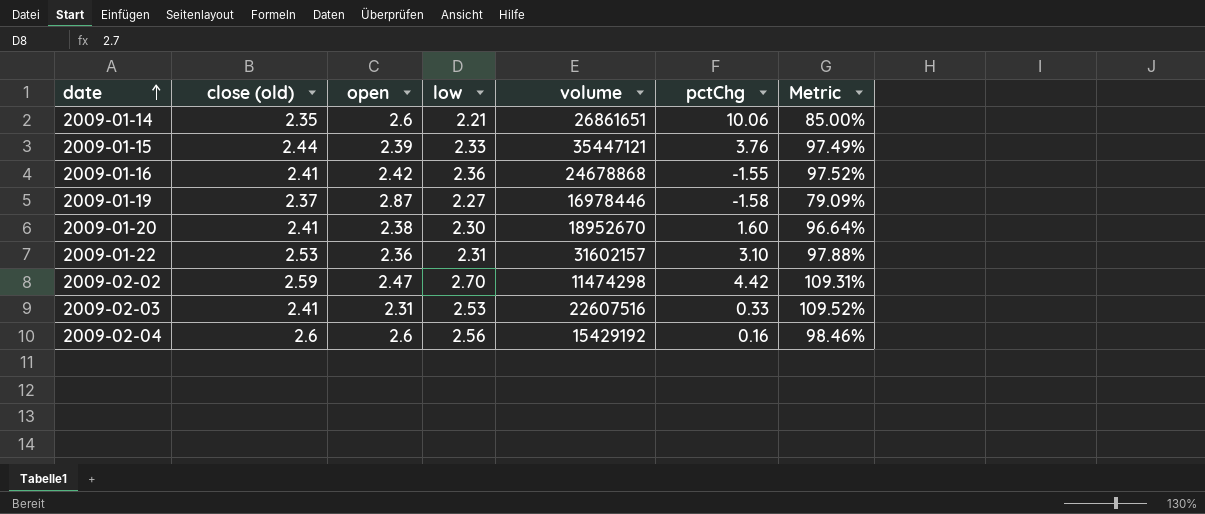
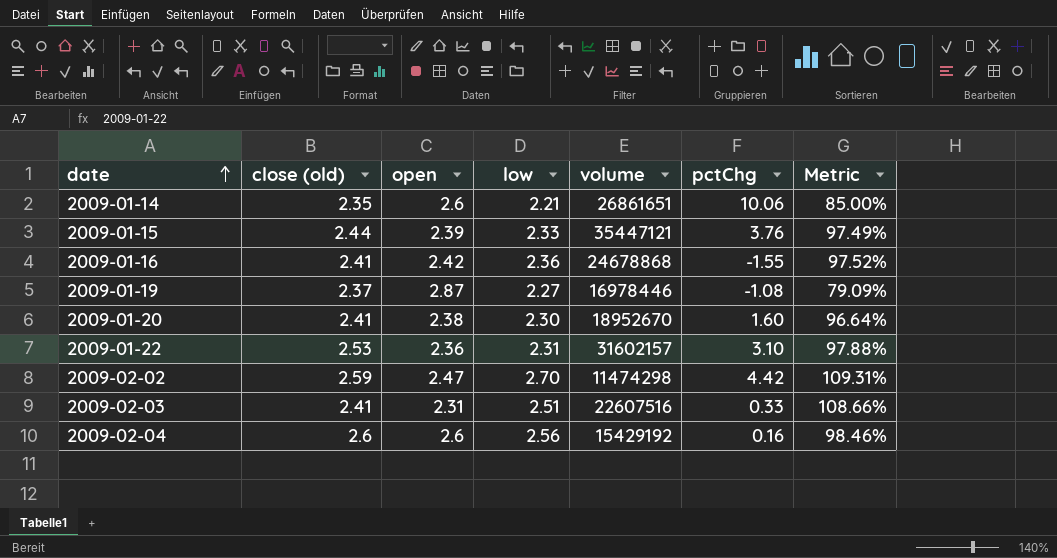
2009-01-19 | pctChg: -1.58 -> -1.08
2009-02-03 | low: 2.53 -> 2.51
2009-02-03 | Metric: 109.52% -> 108.66%

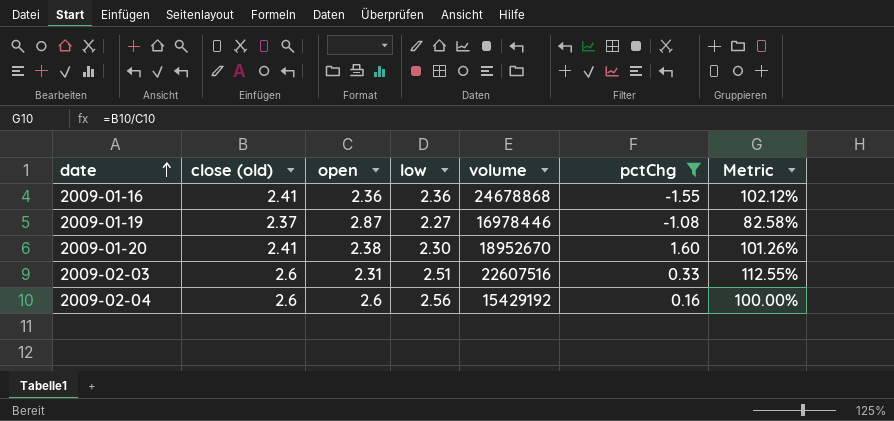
filter: none -> pctChg <= 1.60
column Metric | formula: [low] / [open] -> [close (old)] / [open]
2009-01-16 | open: 2.42 -> 2.36
2009-02-03 | close (old): 2.41 -> 2.6

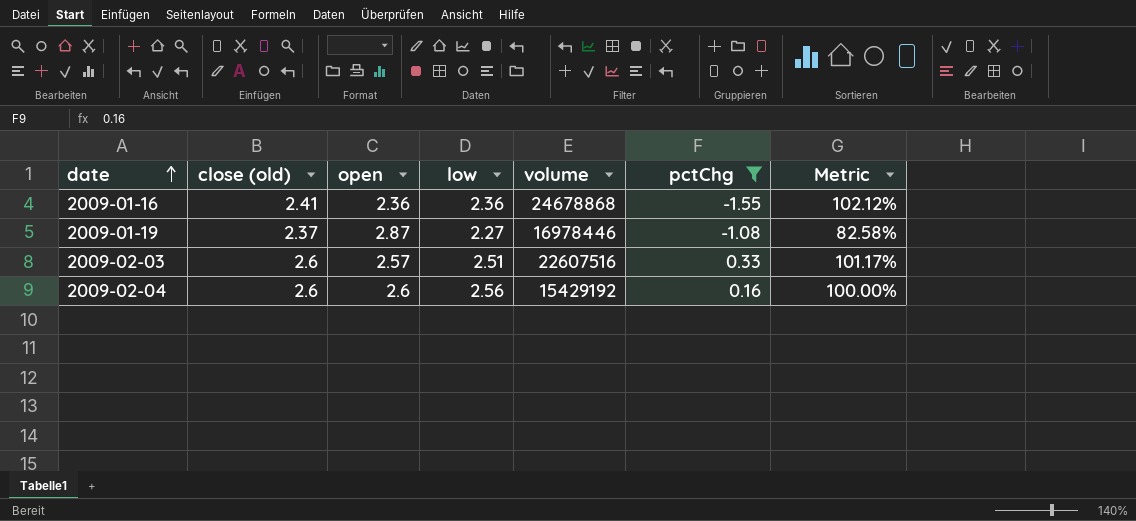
row 2009-01-20: 2.41 | 2.38 | 2.30 | 18952670 | 1.60 | 101.26% -> none
2009-02-03 | open: 2.31 -> 2.57
2009-02-03 | Metric: 112.55% -> 101.17%

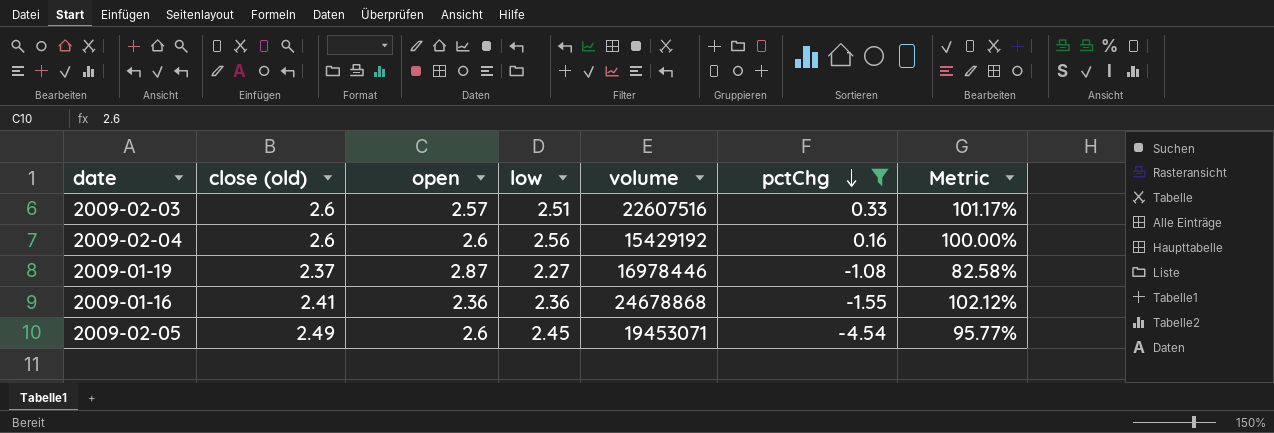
row order: date ascending -> pctChg descending
row 2009-02-05: none -> 2.49 | 2.6 | 2.45 | 19453071 | -4.54 | 95.77%

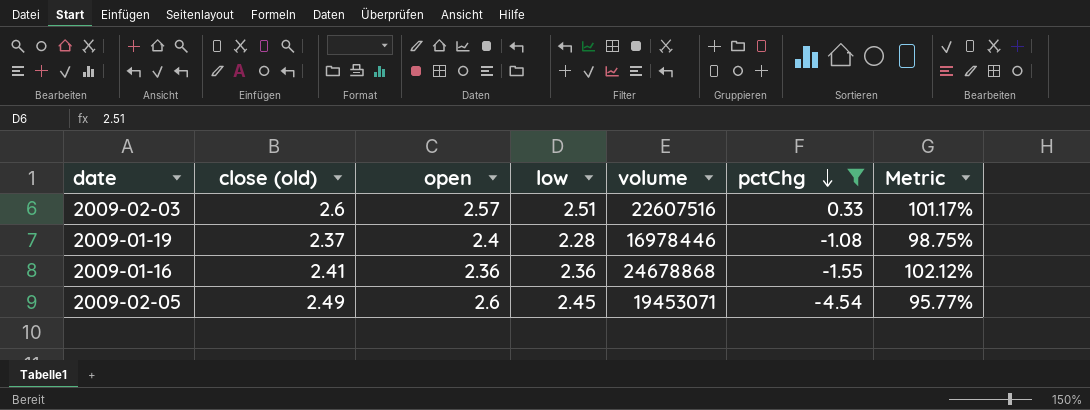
row 2009-02-04: 2.6 | 2.6 | 2.56 | 15429192 | 0.16 | 100.00% -> none
2009-01-19 | open: 2.87 -> 2.4
2009-01-19 | low: 2.27 -> 2.28
2009-01-19 | Metric: 82.58% -> 98.75%

